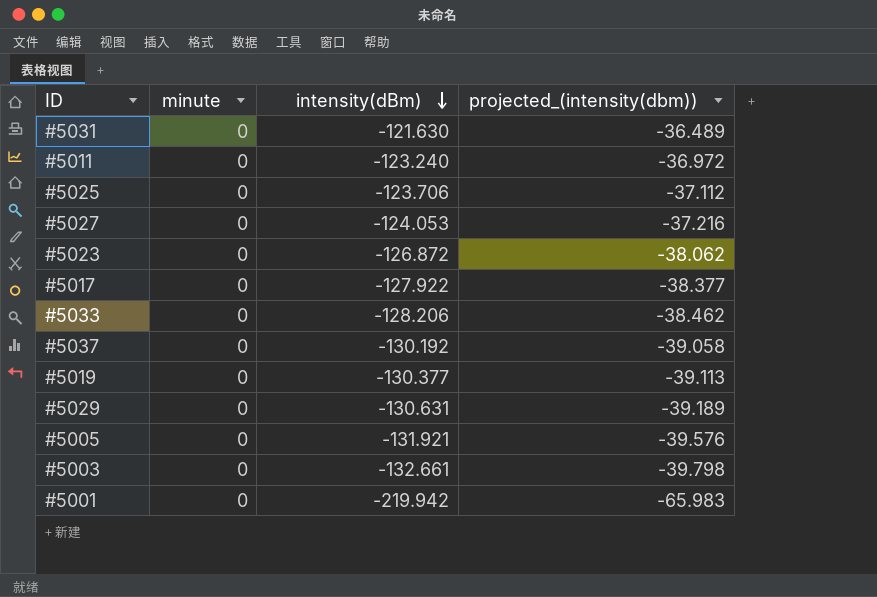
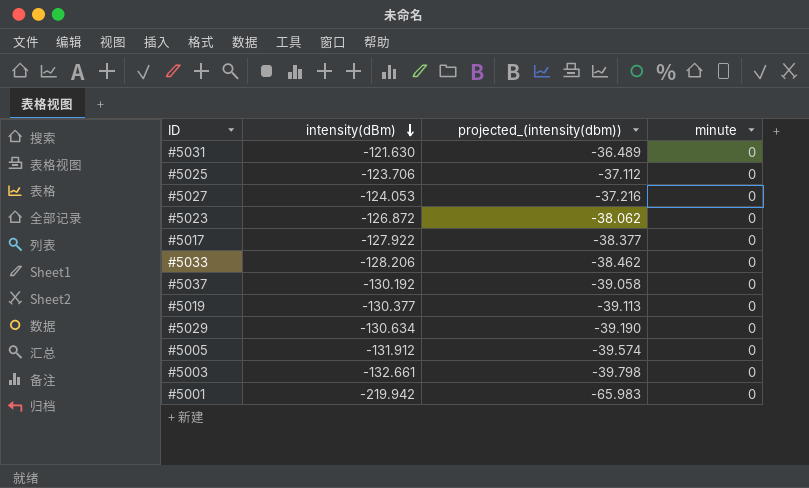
column minute | position: 2 -> 4
row #5011: 0 | -123.240 | -36.972 -> none
#5029 | intensity(dBm): -130.631 -> -130.634
#5029 | projected_(intensity(dbm)): -39.189 -> -39.190
#5005 | intensity(dBm): -131.921 -> -131.912
#5005 | projected_(intensity(dbm)): -39.576 -> -39.574

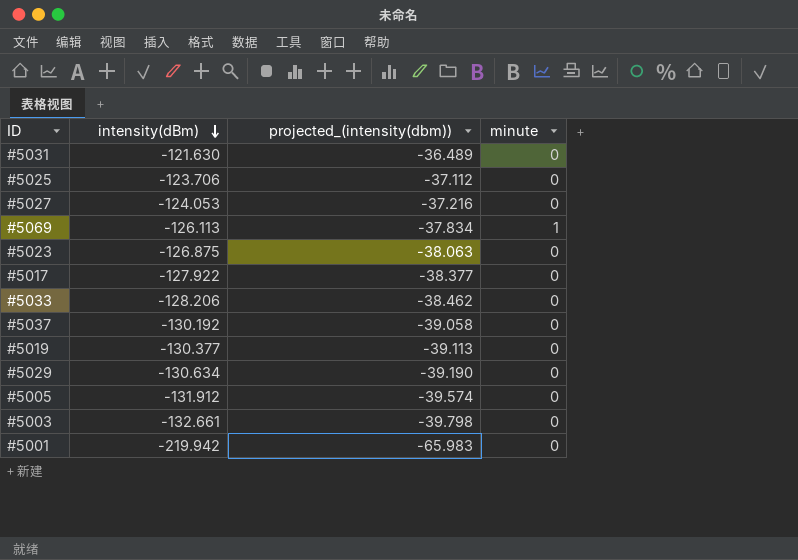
row #5069: none -> -126.113 | -37.834 | 1
#5023 | intensity(dBm): -126.872 -> -126.875
#5023 | projected_(intensity(dbm)): -38.062 -> -38.063

